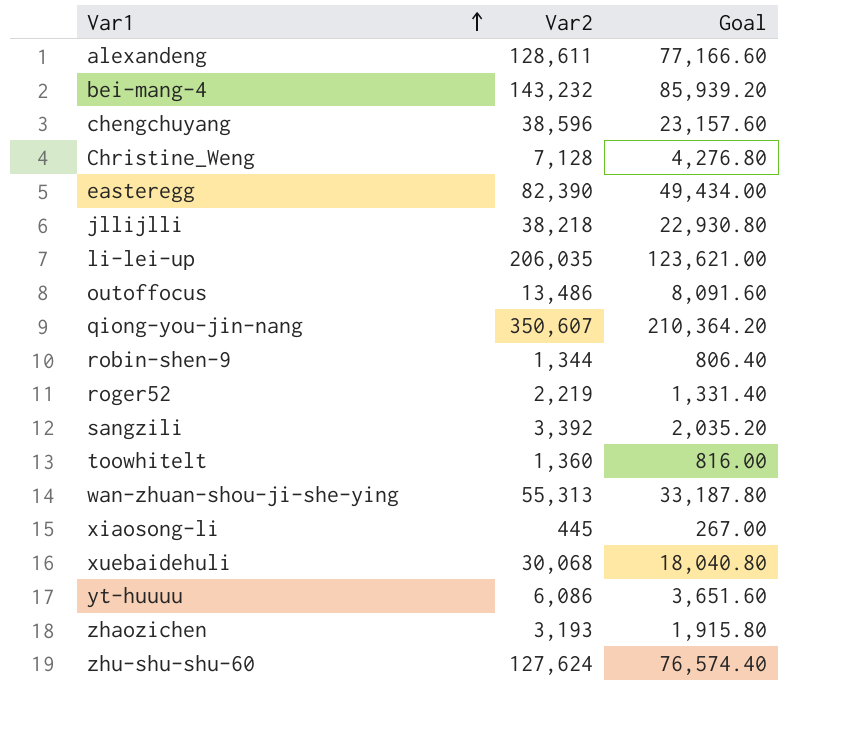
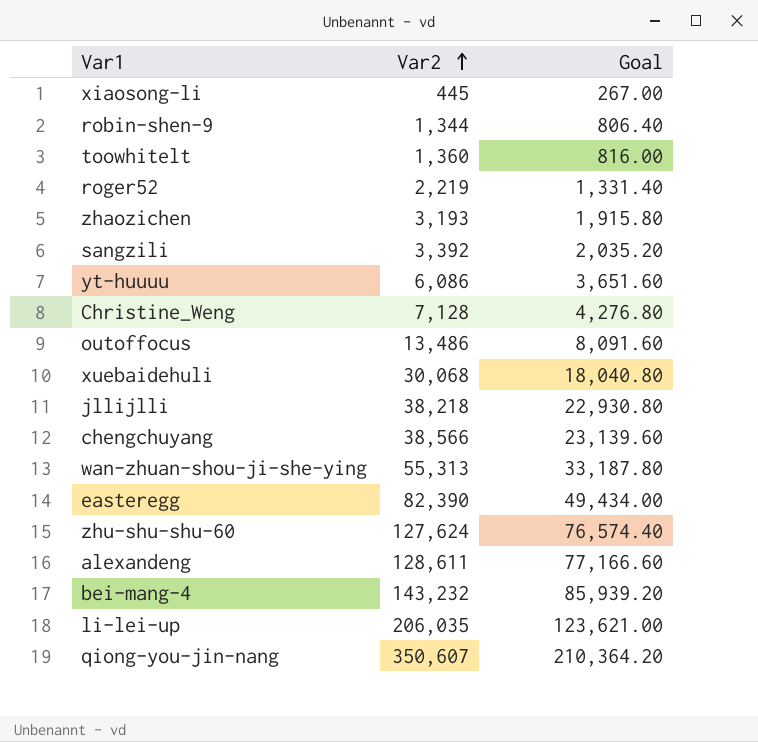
row order: Var1 ascending -> Var2 ascending
chengchuyang | Var2: 38,596 -> 38,566
chengchuyang | Goal: 23,157.60 -> 23,139.60

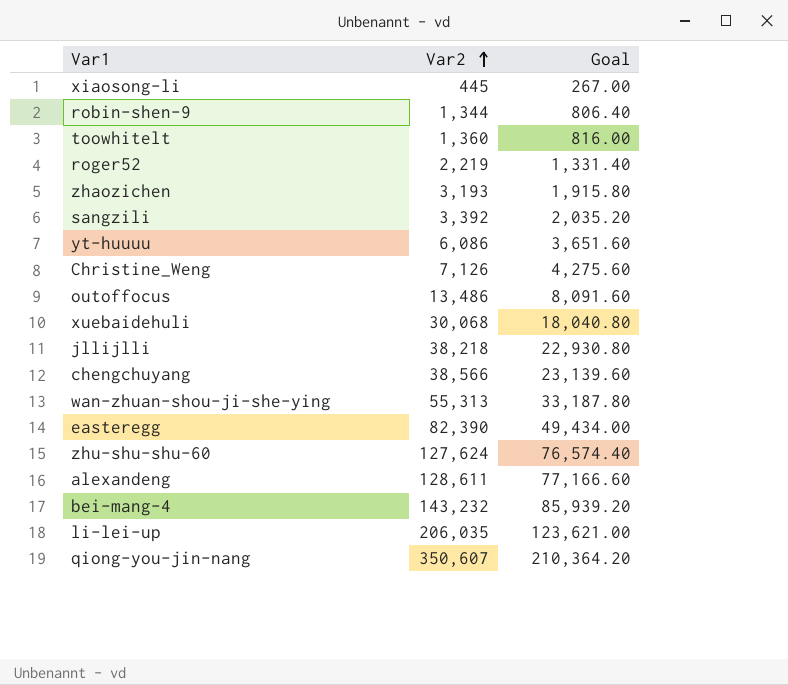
Christine_Weng | Var2: 7,128 -> 7,126
Christine_Weng | Goal: 4,276.80 -> 4,275.60

